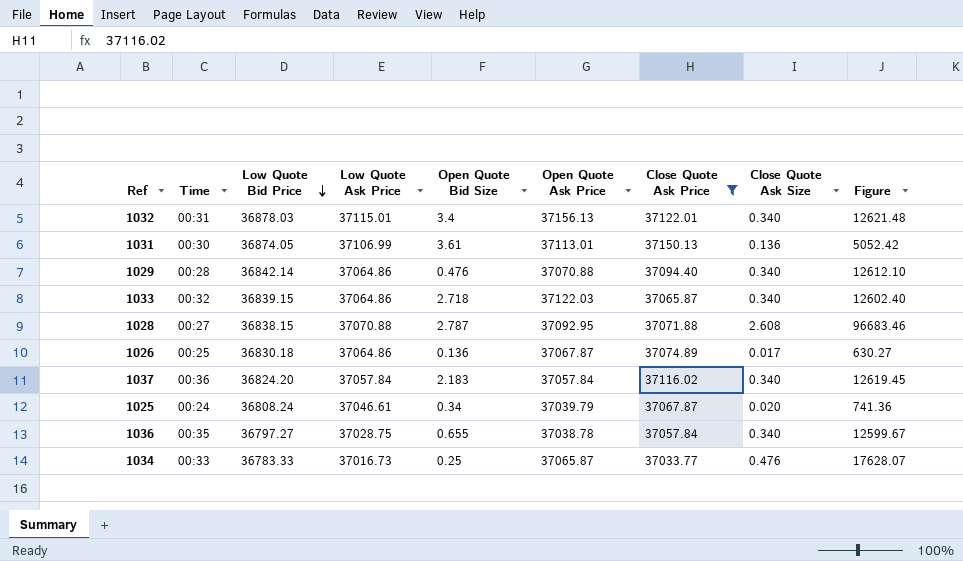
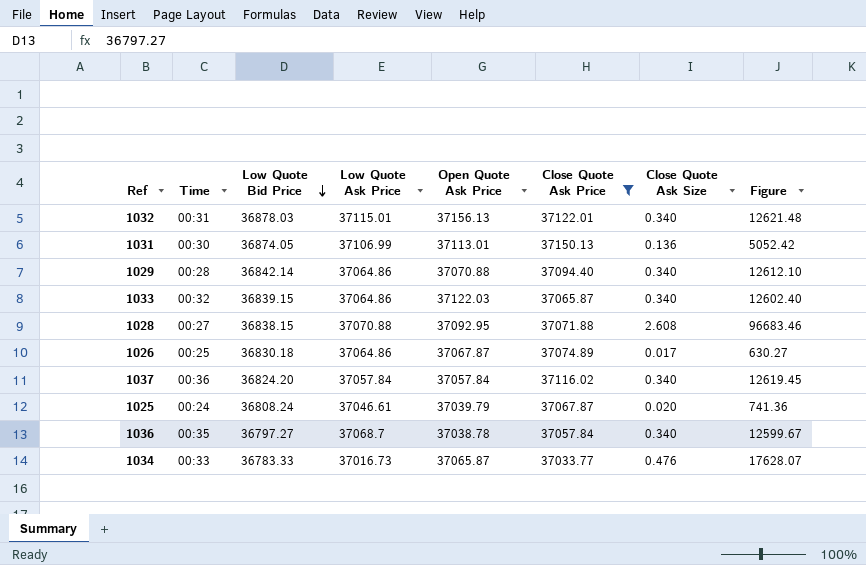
column Open Quote Bid Size | position: 5 -> none
1036 | Low Quote Ask Price: 37028.75 -> 37068.7

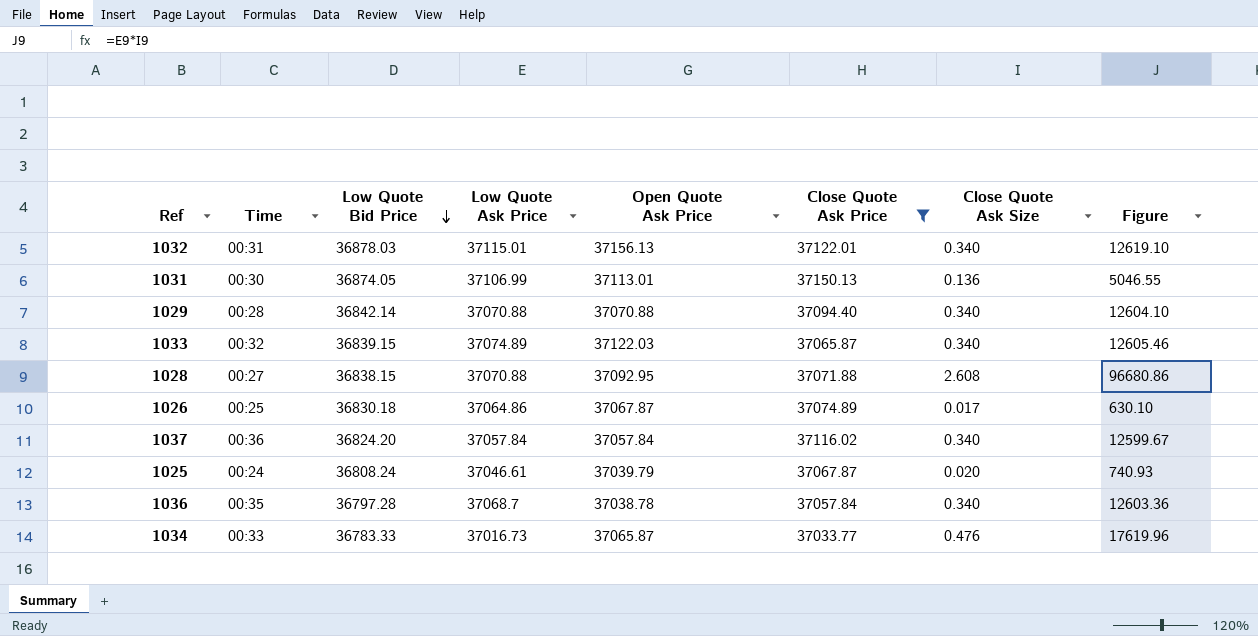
column Figure | formula: [Close Quote Ask Price] * [Close Quote Ask Size] -> [Low Quote Ask Price] * [Close Quote Ask Size]
1029 | Low Quote Ask Price: 37064.86 -> 37070.88
1033 | Low Quote Ask Price: 37064.86 -> 37074.89
1036 | Low Quote Bid Price: 36797.27 -> 36797.28

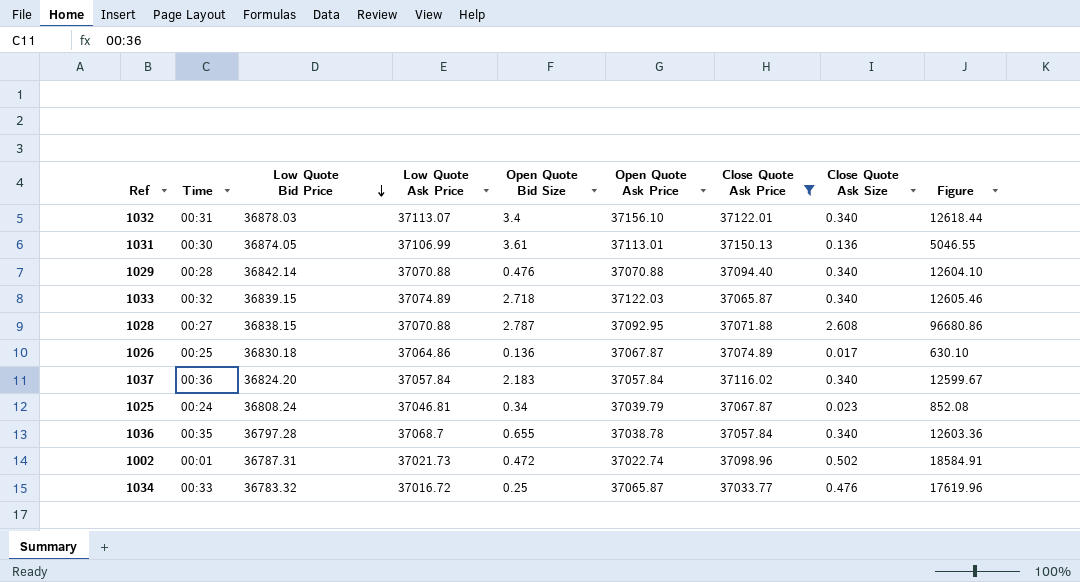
column Open Quote Bid Size | position: none -> 5
1032 | Low Quote Ask Price: 37115.01 -> 37113.07
1032 | Open Quote Ask Price: 37156.13 -> 37156.10
1032 | Figure: 12619.10 -> 12618.44
1025 | Low Quote Ask Price: 37046.61 -> 37046.81
1025 | Close Quote Ask Size: 0.020 -> 0.023
1025 | Figure: 740.93 -> 852.08
row 1002: none -> 00:01 | 36787.31 | 37021.73 | 0.472 | 37022.74 | 37098.96 | 0.502 | 18584.91
1034 | Low Quote Bid Price: 36783.33 -> 36783.32
1034 | Low Quote Ask Price: 37016.73 -> 37016.72

